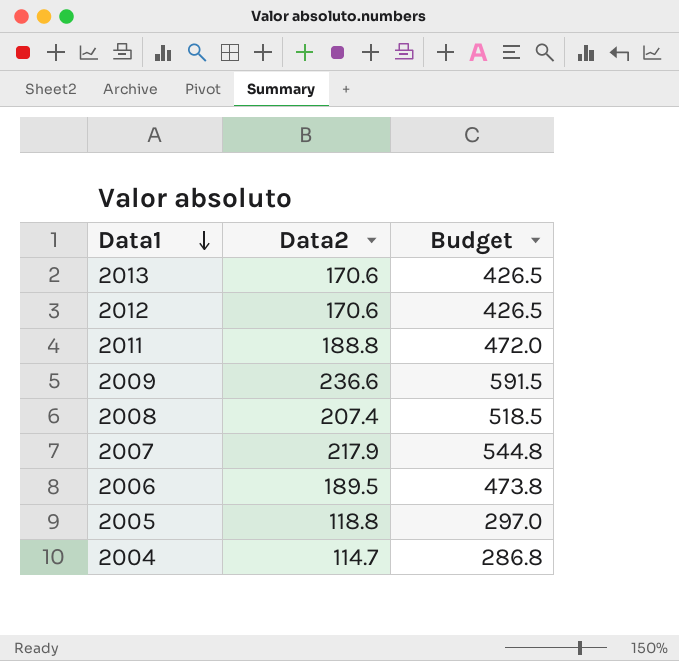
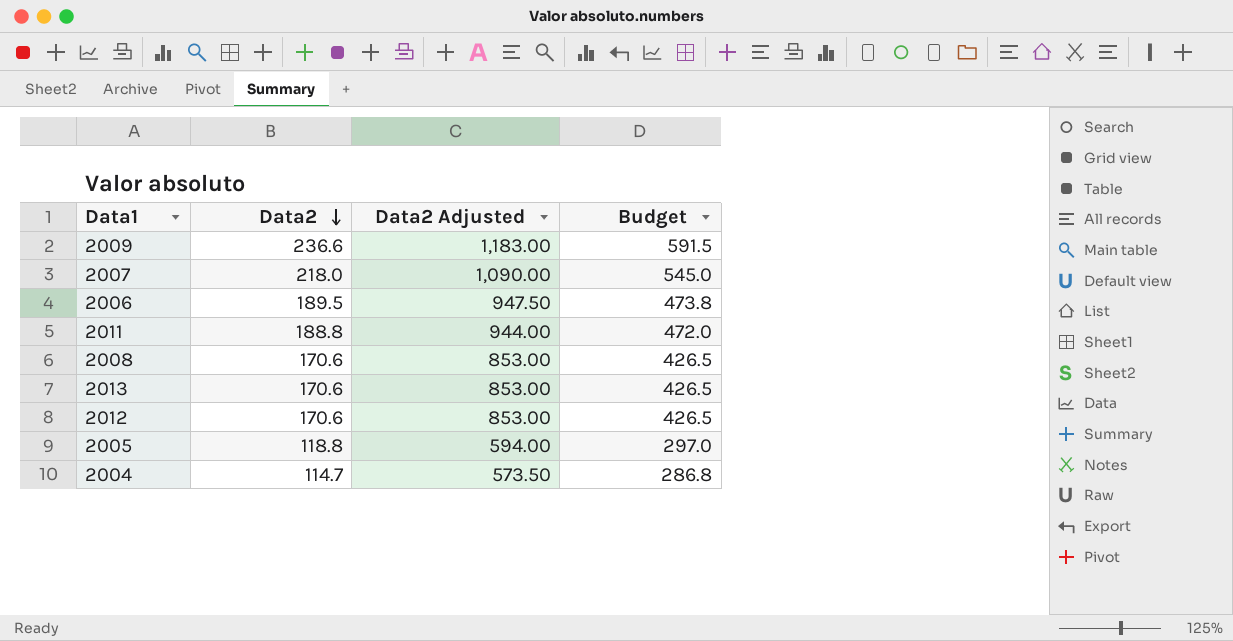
row order: Data1 descending -> Data2 descending
column Data2 Adjusted | formula: none -> [Data2] * 5
2007 | Data2: 217.9 -> 218.0
2007 | Budget: 544.8 -> 545.0
2008 | Data2: 207.4 -> 170.6
2008 | Budget: 518.5 -> 426.5

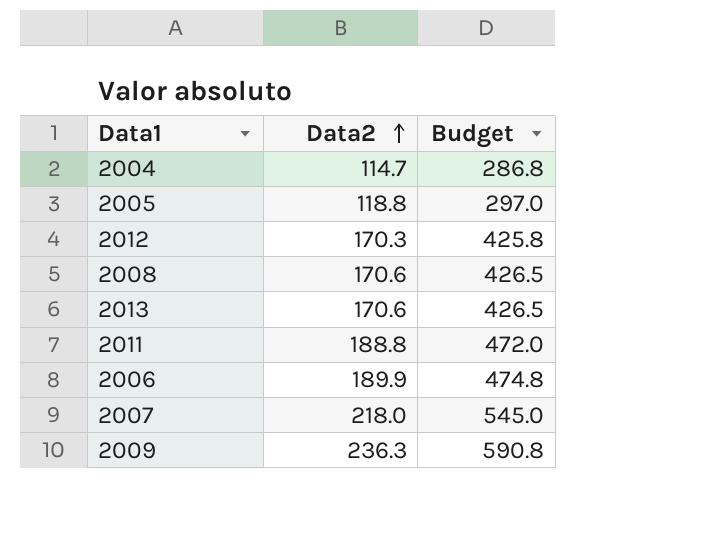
row order: Data2 descending -> Data2 ascending
column Data2 Adjusted | formula: [Data2] * 5 -> none
2012 | Data2: 170.6 -> 170.3
2012 | Budget: 426.5 -> 425.8
2006 | Data2: 189.5 -> 189.9
2006 | Budget: 473.8 -> 474.8
2009 | Data2: 236.6 -> 236.3
2009 | Budget: 591.5 -> 590.8

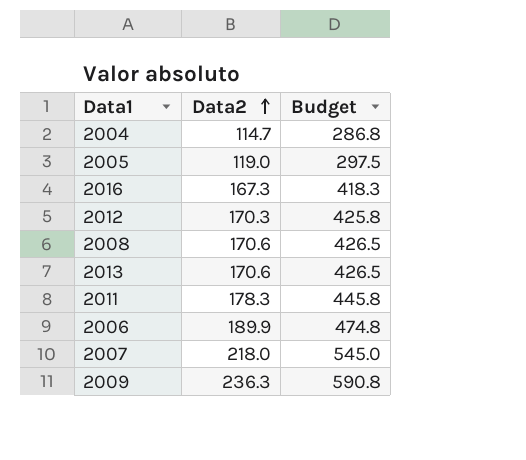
2005 | Data2: 118.8 -> 119.0
2005 | Budget: 297.0 -> 297.5
row 2016: none -> 167.3 | 418.3
2011 | Data2: 188.8 -> 178.3
2011 | Budget: 472.0 -> 445.8

